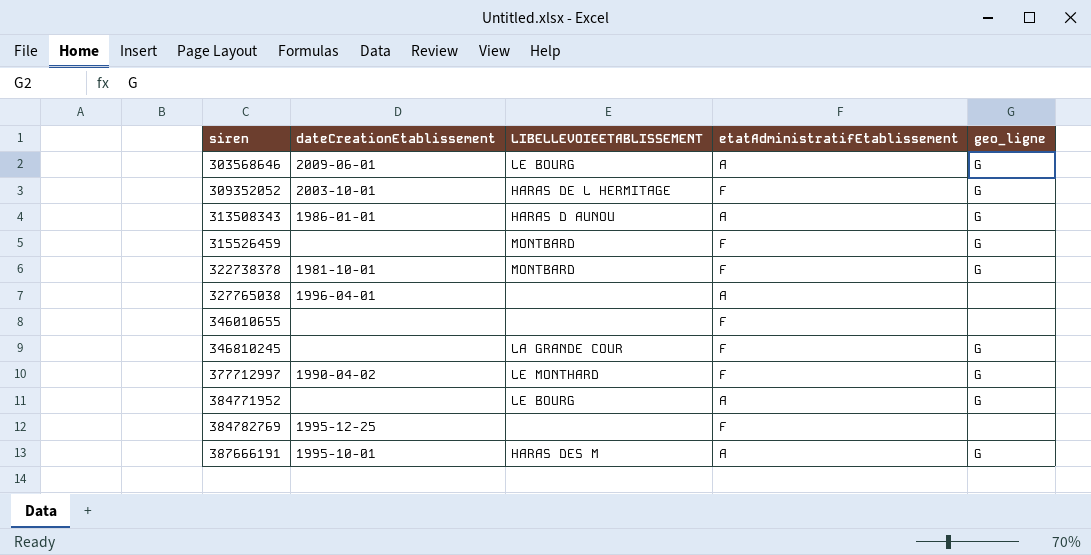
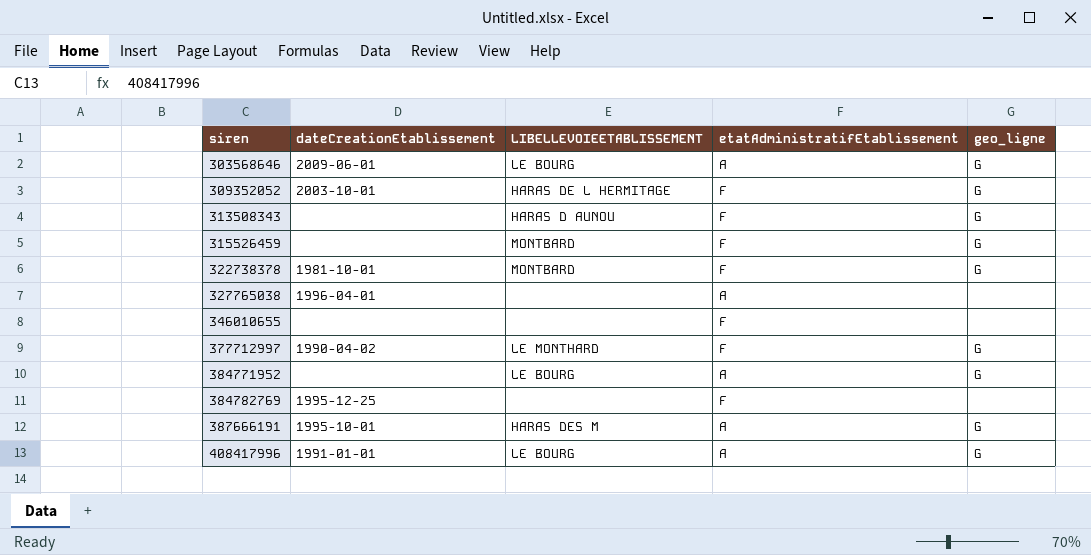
row 346810245: none | LA GRANDE COUR | F | G -> none
313508343 | dateCreationEtablissement: 1986-01-01 -> none
313508343 | etatAdministratifEtablissement: A -> F
row 408417996: none -> 1991-01-01 | LE BOURG | A | G

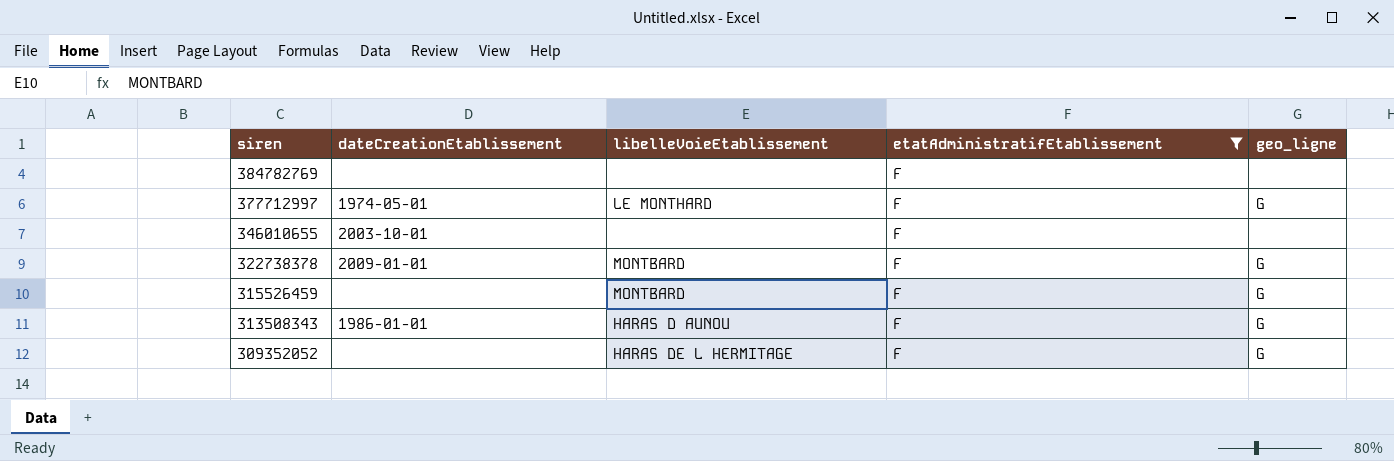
filter: none -> etatAdministratifEtablissement = F
row order: siren ascending -> siren descending
column name: LIBELLEVOIEETABLISSEMENT -> libelleVoieEtablissement
384782769 | dateCreationEtablissement: 1995-12-25 -> none
377712997 | dateCreationEtablissement: 1990-04-02 -> 1974-05-01
346010655 | dateCreationEtablissement: none -> 2003-10-01
322738378 | dateCreationEtablissement: 1981-10-01 -> 2009-01-01
313508343 | dateCreationEtablissement: none -> 1986-01-01
309352052 | dateCreationEtablissement: 2003-10-01 -> none

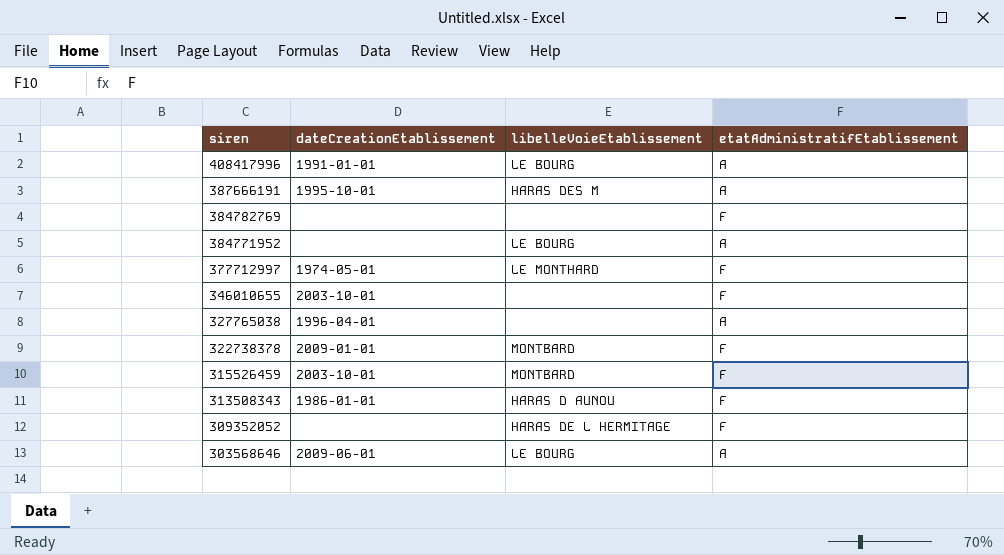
filter: etatAdministratifEtablissement = F -> none
column geo_ligne | position: 5 -> none
315526459 | dateCreationEtablissement: none -> 2003-10-01

